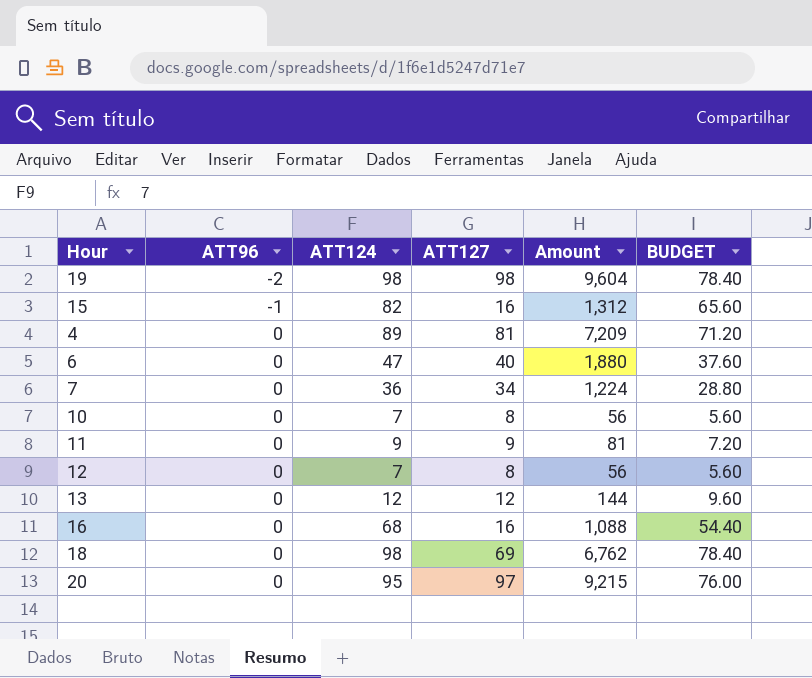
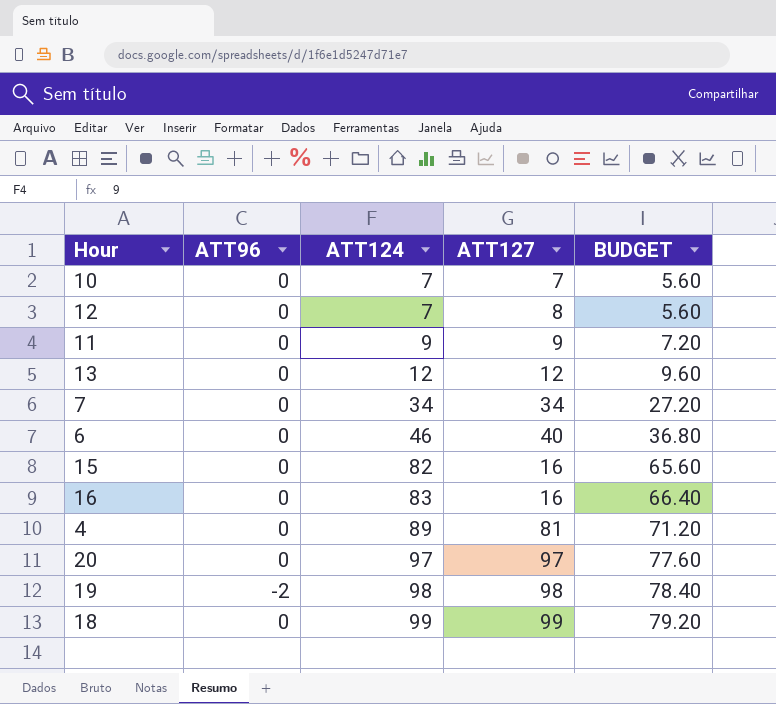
row order: ATT96 ascending -> ATT124 ascending
column Amount | formula: [ATT124] * [ATT127] -> none
10 | ATT127: 8 -> 7
7 | ATT124: 36 -> 34
7 | BUDGET: 28.80 -> 27.20
6 | ATT124: 47 -> 46
6 | BUDGET: 37.60 -> 36.80
15 | ATT96: -1 -> 0
16 | ATT124: 68 -> 83
16 | BUDGET: 54.40 -> 66.40
20 | ATT124: 95 -> 97
20 | BUDGET: 76.00 -> 77.60
18 | ATT124: 98 -> 99
18 | ATT127: 69 -> 99
18 | BUDGET: 78.40 -> 79.20

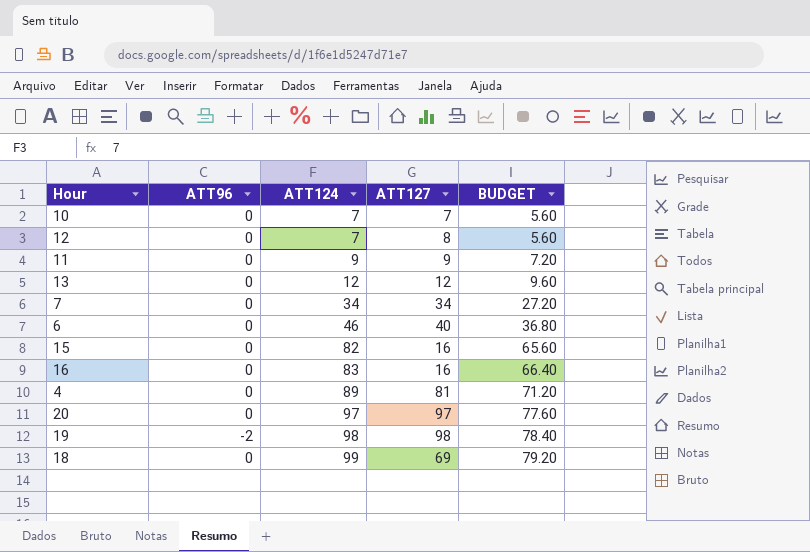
18 | ATT127: 99 -> 69

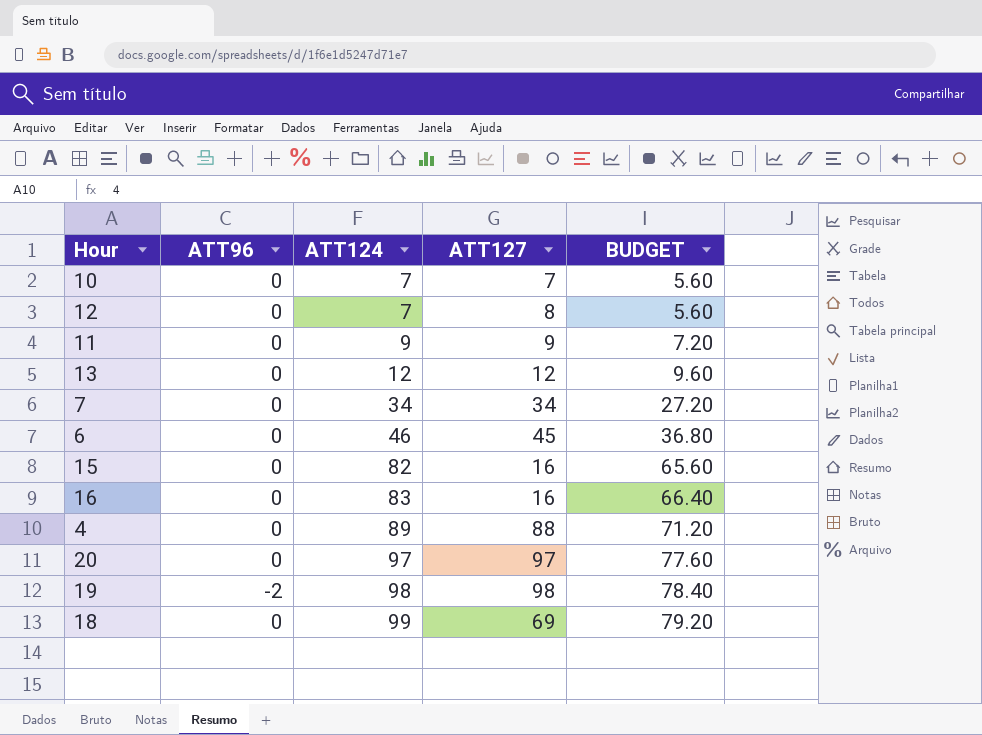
6 | ATT127: 40 -> 45
4 | ATT127: 81 -> 88

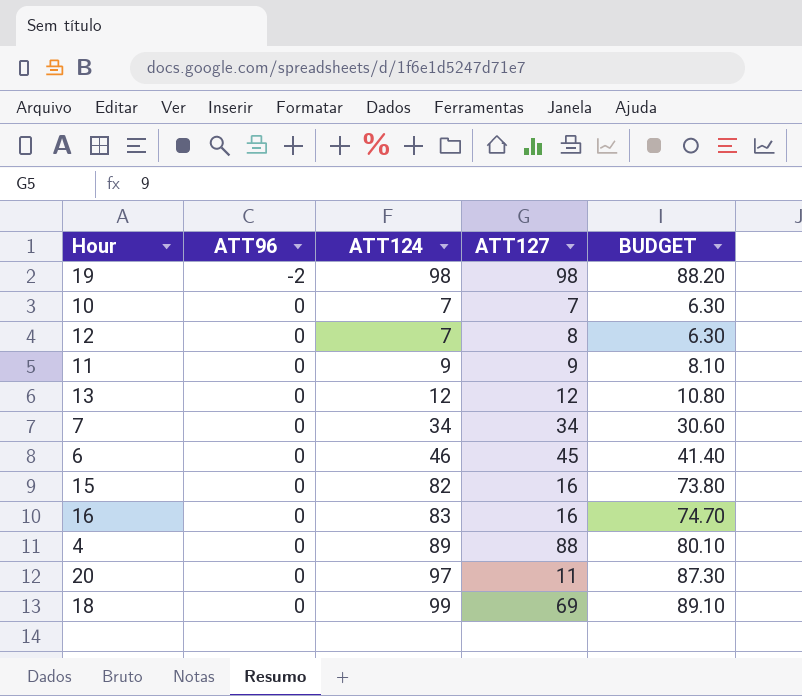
row order: ATT124 ascending -> ATT96 ascending
column BUDGET | formula: [ATT124] * 0.8 -> [ATT124] * 0.9
20 | ATT127: 97 -> 11

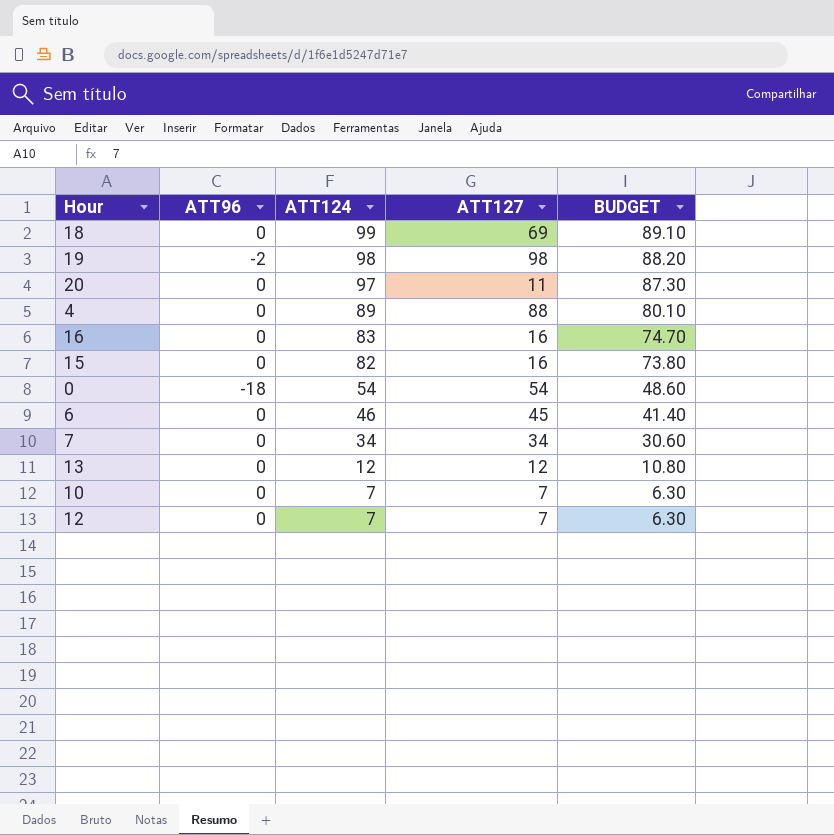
row order: ATT96 ascending -> ATT124 descending
row 11: 0 | 9 | 9 | 8.10 -> none
row 0: none -> -18 | 54 | 54 | 48.60
12 | ATT127: 8 -> 7

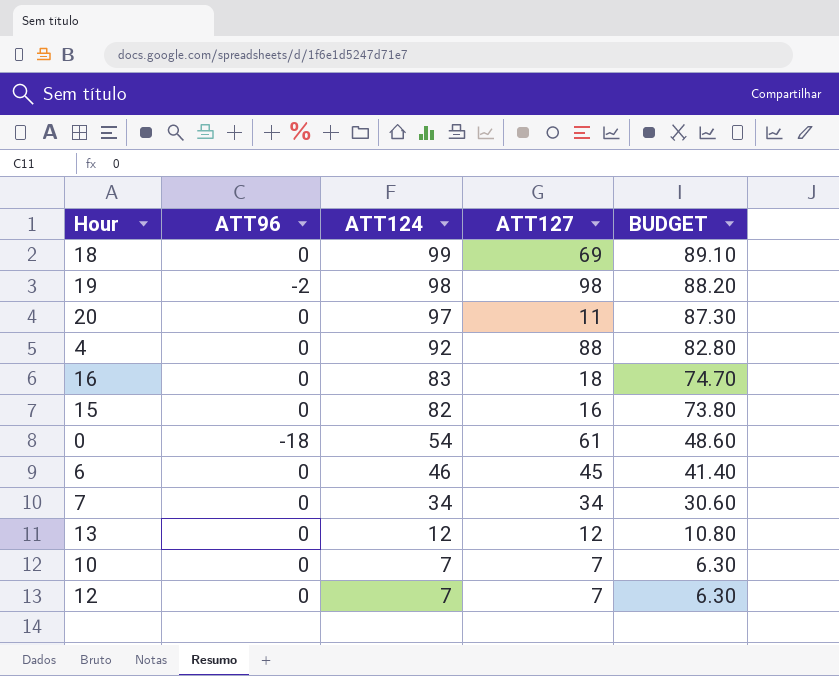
4 | ATT124: 89 -> 92
4 | BUDGET: 80.10 -> 82.80
16 | ATT127: 16 -> 18
0 | ATT127: 54 -> 61

